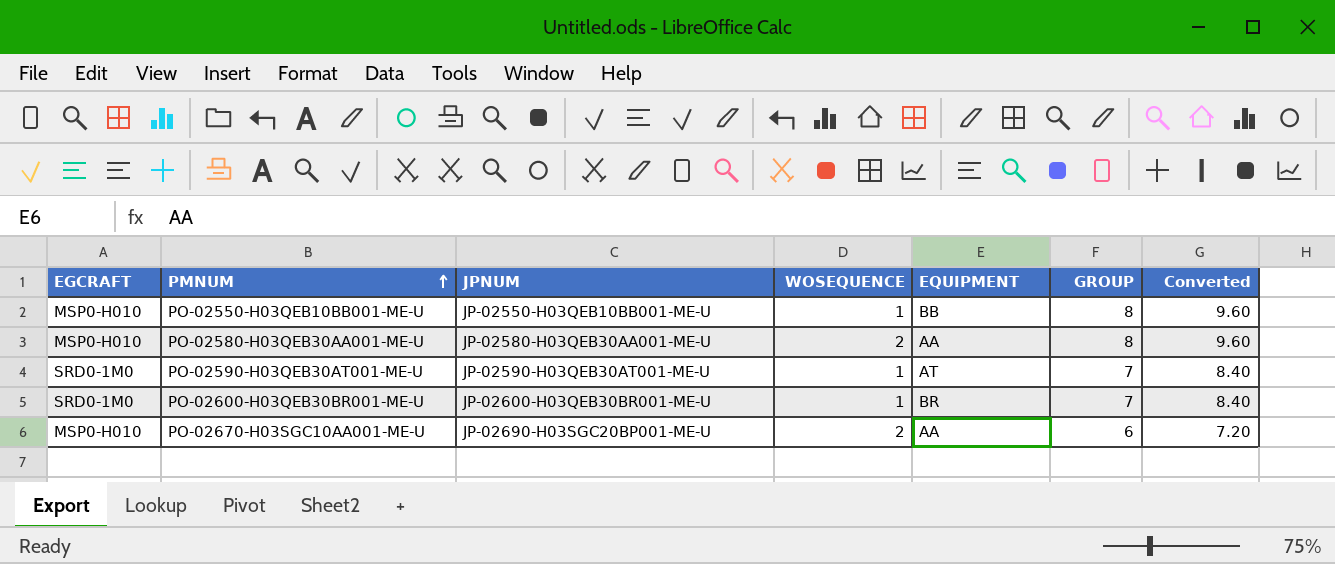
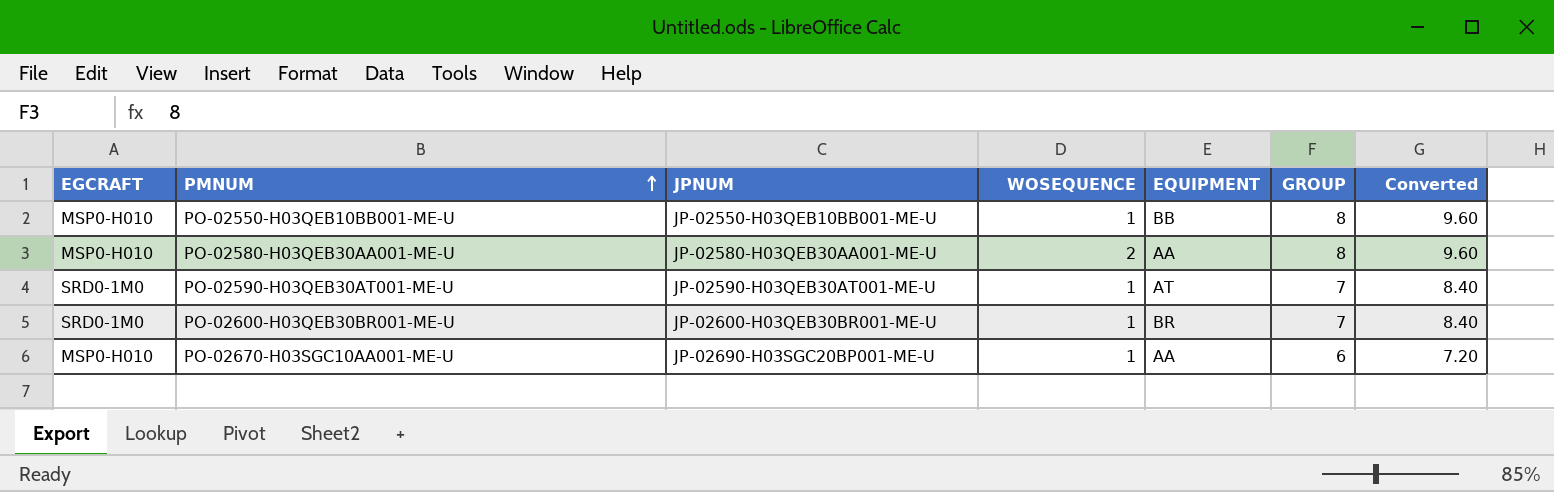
PO-02670-H03SGC10AA001-ME-U | WOSEQUENCE: 2 -> 1

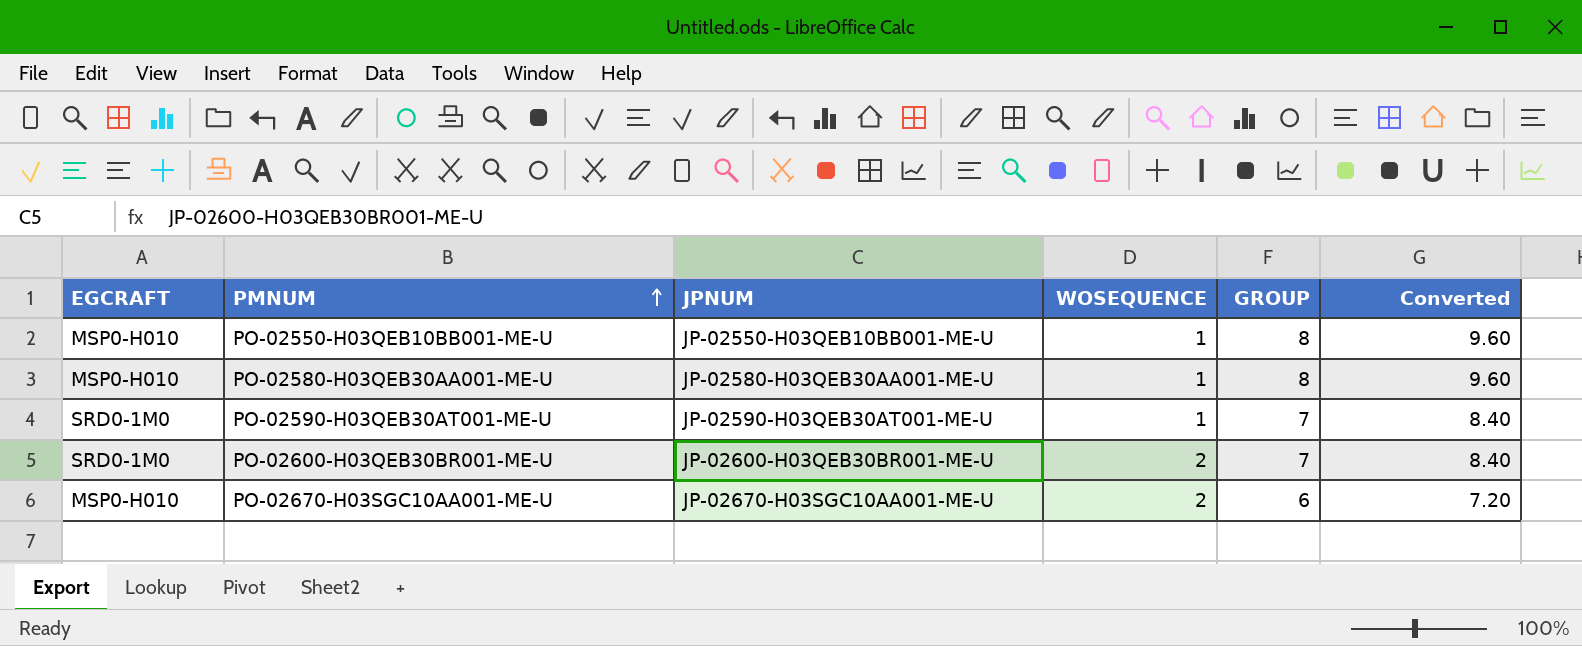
column EQUIPMENT | position: 5 -> none
PO-02580-H03QEB30AA001-ME-U | WOSEQUENCE: 2 -> 1
PO-02600-H03QEB30BR001-ME-U | WOSEQUENCE: 1 -> 2
PO-02670-H03SGC10AA001-ME-U | JPNUM: JP-02690-H03SGC20BP001-ME-U -> JP-02670-H03SGC10AA001-ME-U
PO-02670-H03SGC10AA001-ME-U | WOSEQUENCE: 1 -> 2

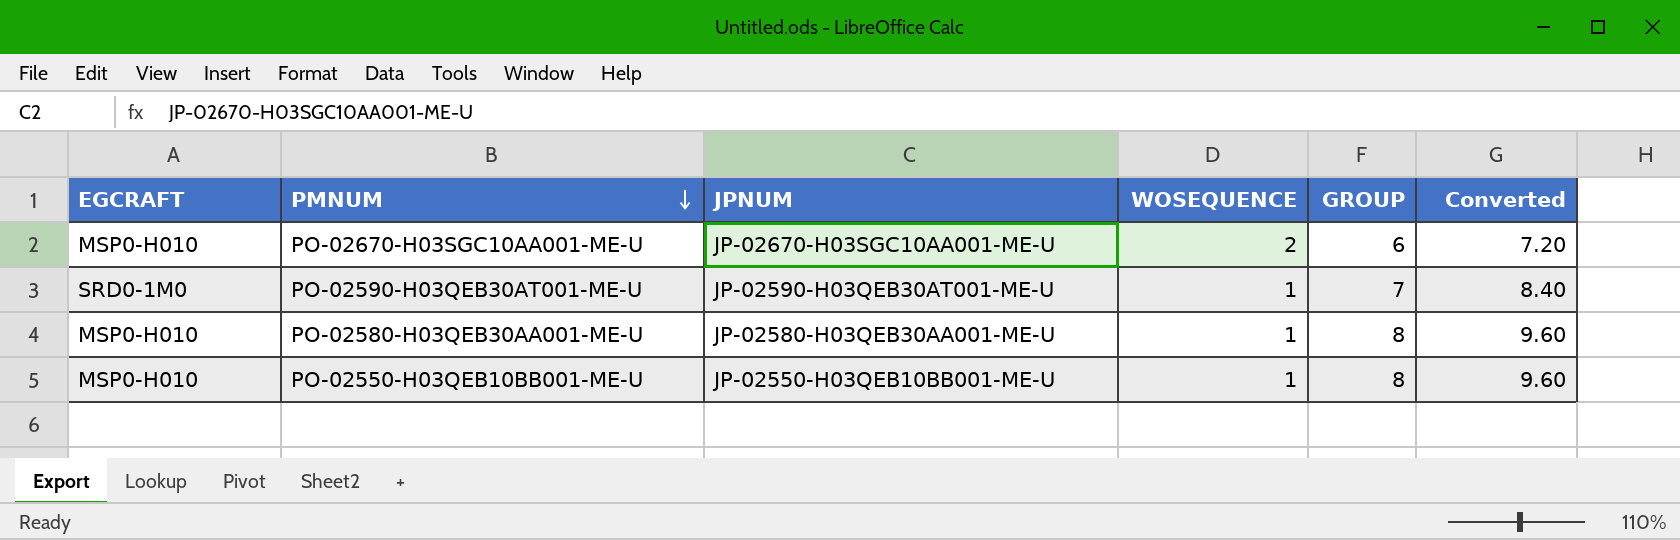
row order: PMNUM ascending -> PMNUM descending
row PO-02600-H03QEB30BR001-ME-U: SRD0-1M0 | JP-02600-H03QEB30BR001-ME-U | 2 | 7 | 8.40 -> none

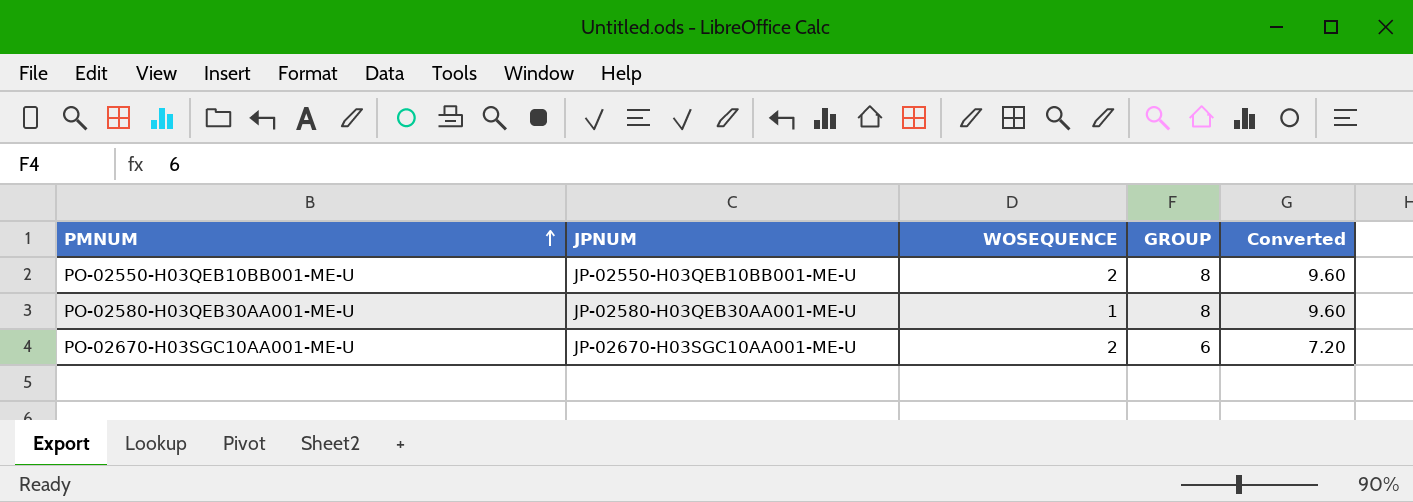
row order: PMNUM descending -> PMNUM ascending
column EGCRAFT | position: 1 -> none
row PO-02590-H03QEB30AT001-ME-U: SRD0-1M0 | JP-02590-H03QEB30AT001-ME-U | 1 | 7 | 8.40 -> none
PO-02550-H03QEB10BB001-ME-U | WOSEQUENCE: 1 -> 2

